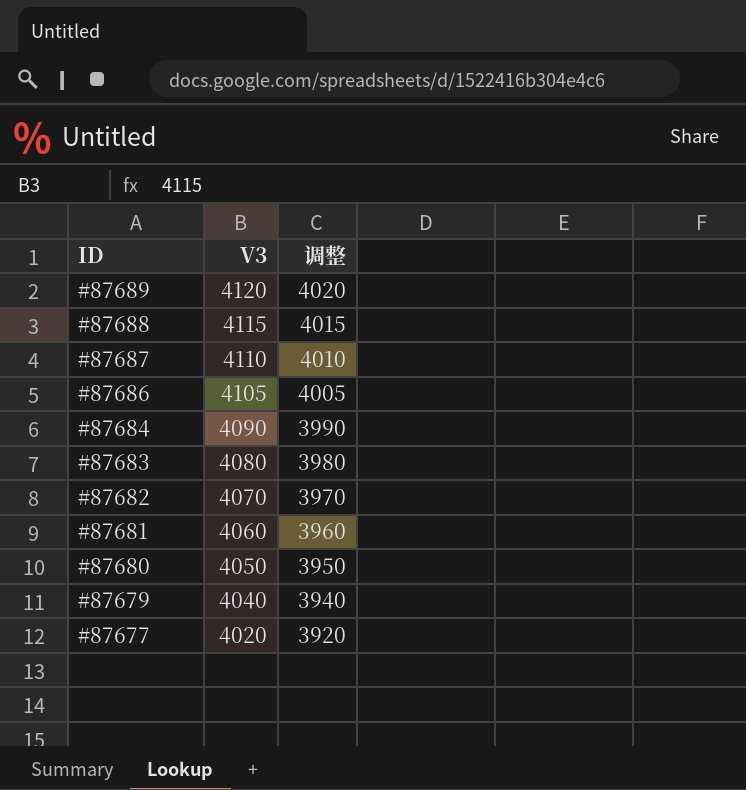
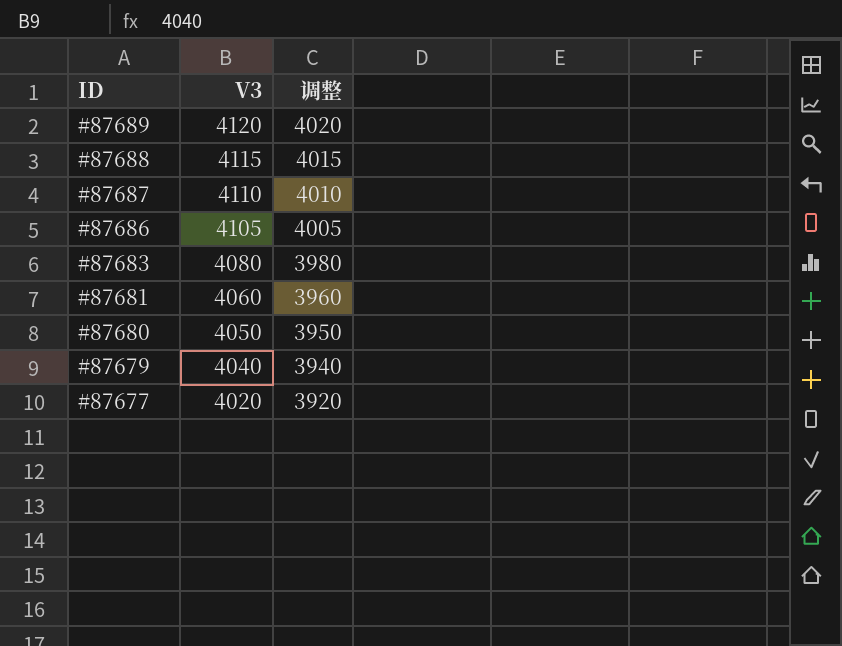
row #87684: 4090 | 3990 -> none
row #87682: 4070 | 3970 -> none

